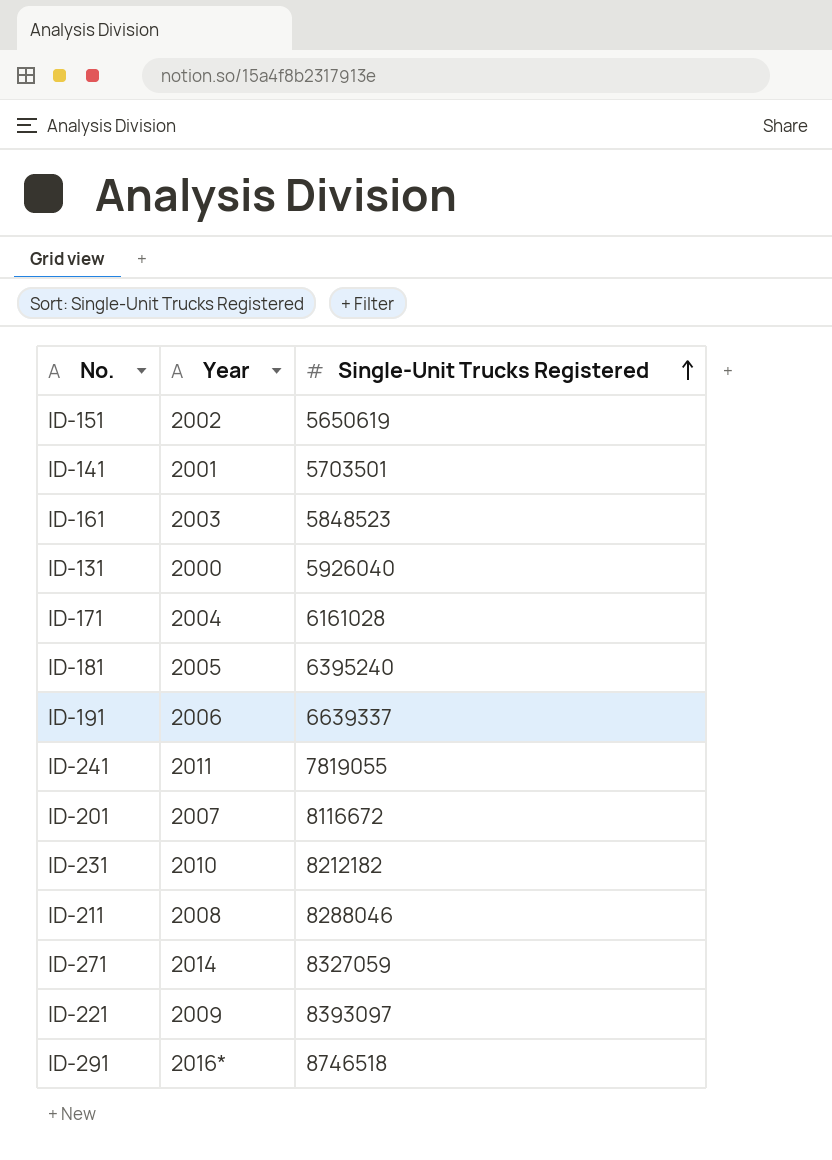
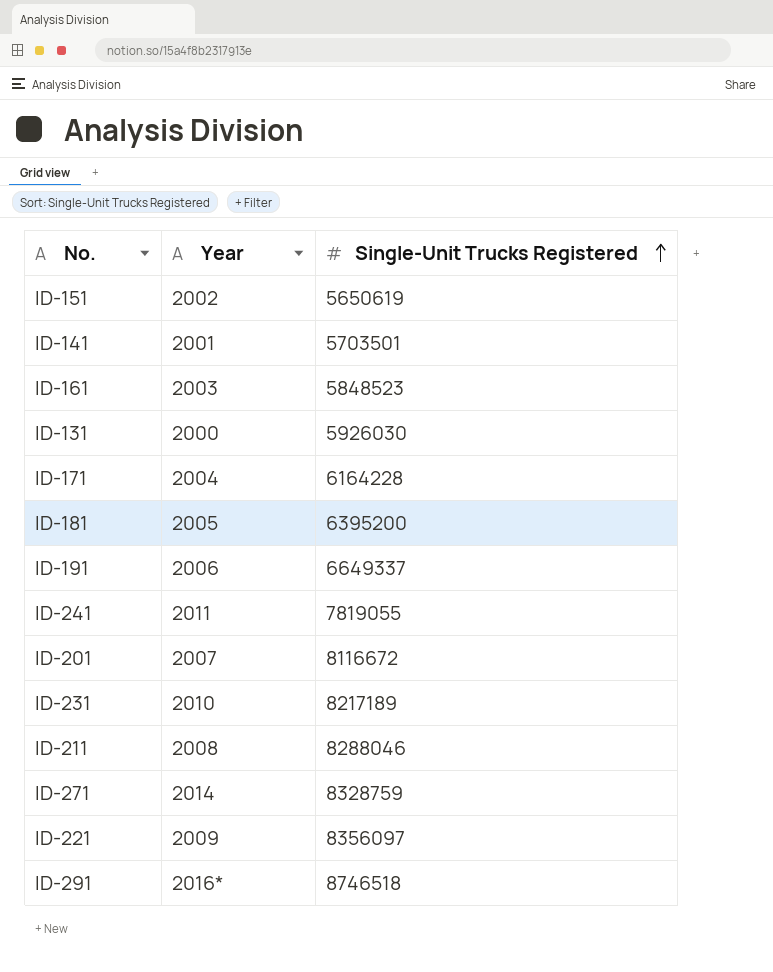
ID-131 | Single-Unit Trucks Registered: 5926040 -> 5926030
ID-171 | Single-Unit Trucks Registered: 6161028 -> 6164228
ID-181 | Single-Unit Trucks Registered: 6395240 -> 6395200
ID-191 | Single-Unit Trucks Registered: 6639337 -> 6649337
ID-231 | Single-Unit Trucks Registered: 8212182 -> 8217189
ID-271 | Single-Unit Trucks Registered: 8327059 -> 8328759
ID-221 | Single-Unit Trucks Registered: 8393097 -> 8356097

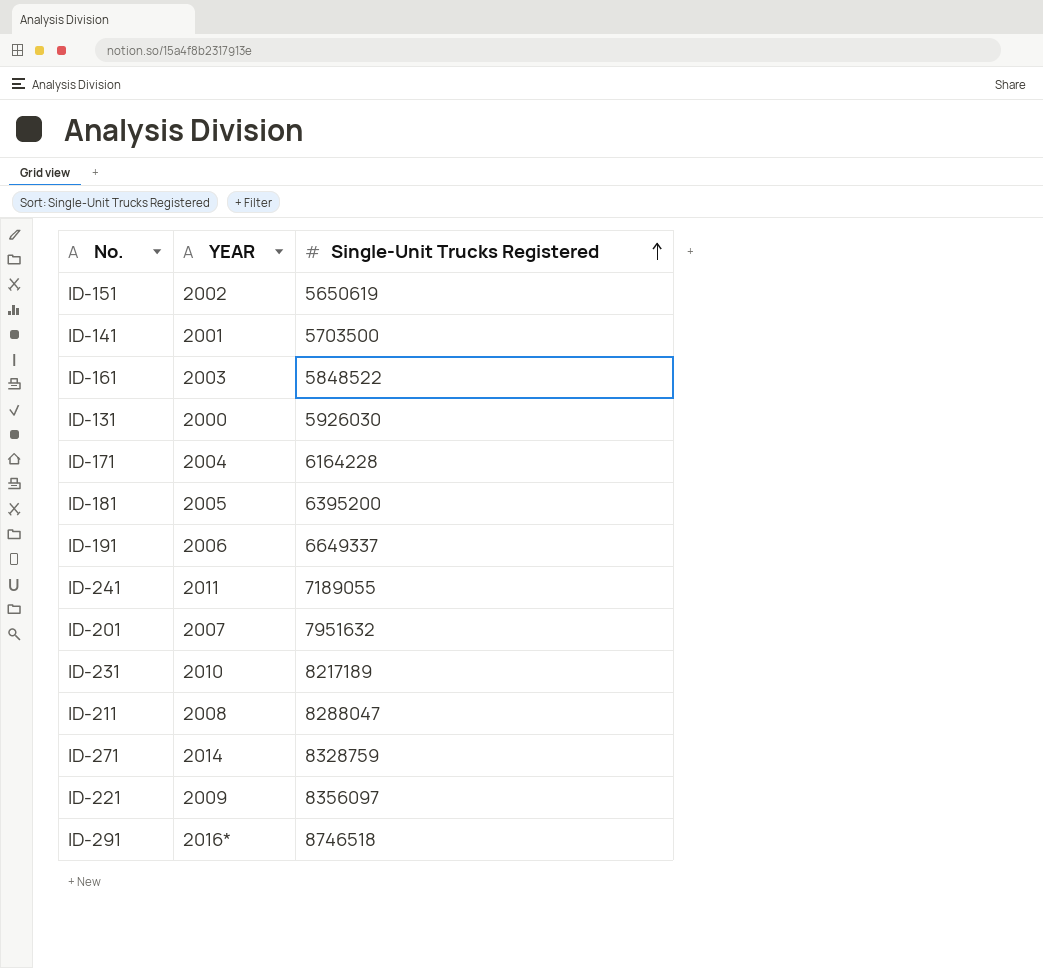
column name: Year -> YEAR
ID-141 | Single-Unit Trucks Registered: 5703501 -> 5703500
ID-161 | Single-Unit Trucks Registered: 5848523 -> 5848522
ID-241 | Single-Unit Trucks Registered: 7819055 -> 7189055
ID-201 | Single-Unit Trucks Registered: 8116672 -> 7951632
ID-211 | Single-Unit Trucks Registered: 8288046 -> 8288047

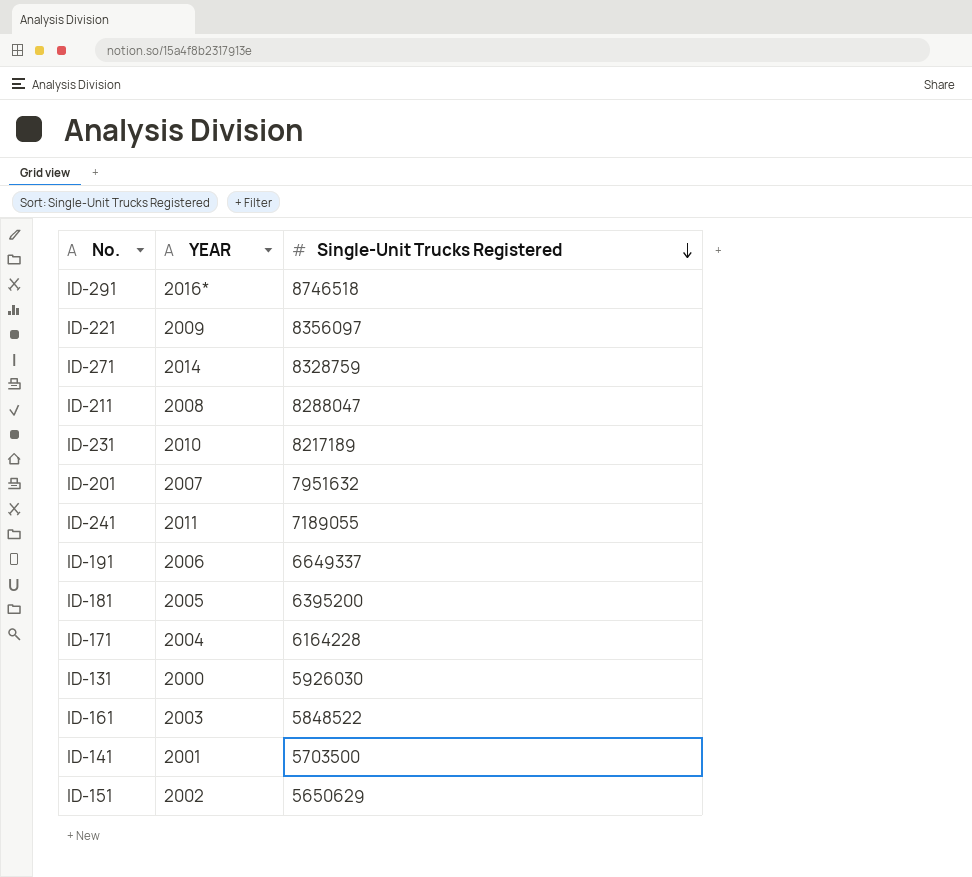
row order: Single-Unit Trucks Registered ascending -> Single-Unit Trucks Registered descending
ID-151 | Single-Unit Trucks Registered: 5650619 -> 5650629

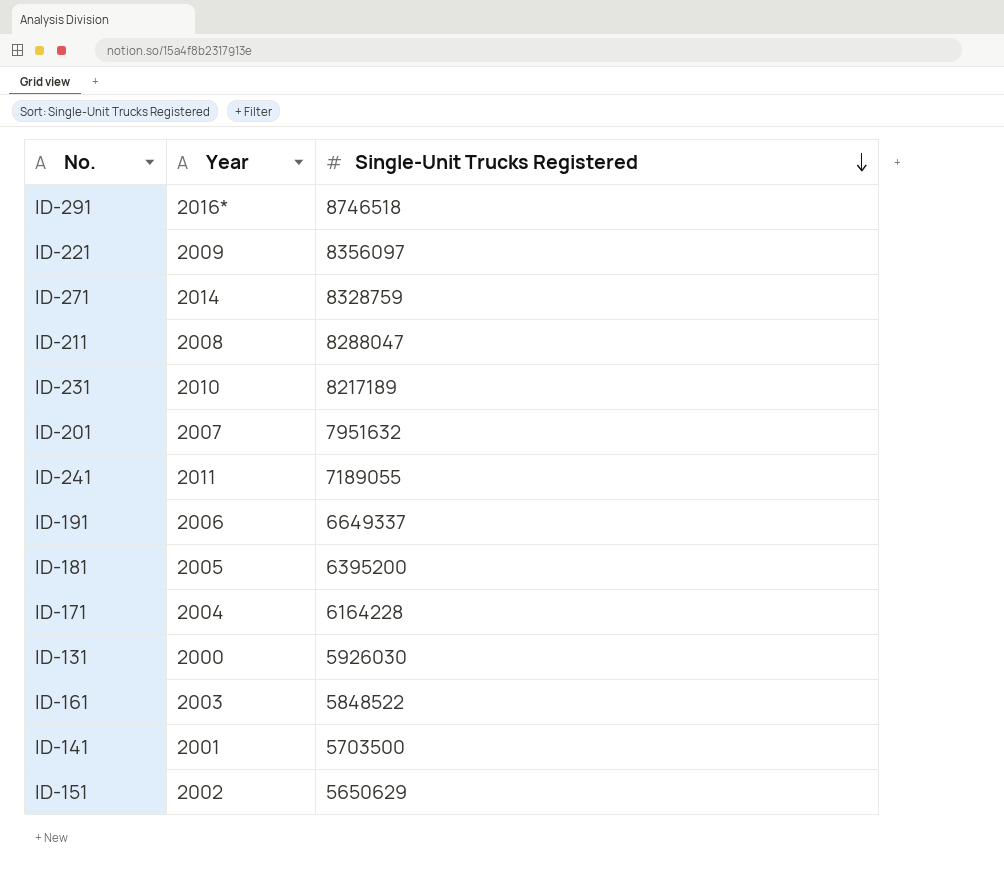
column name: YEAR -> Year

